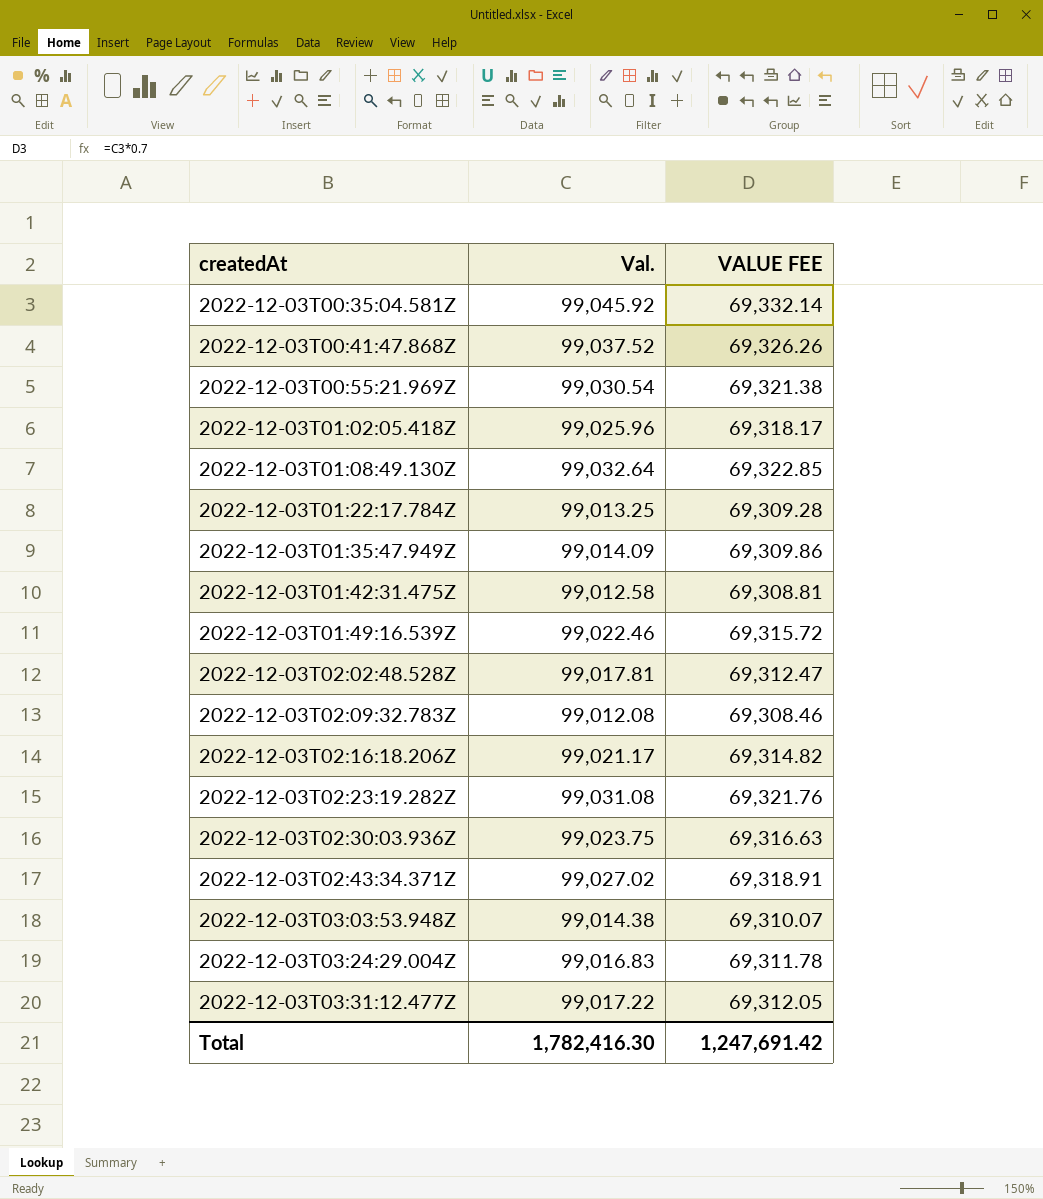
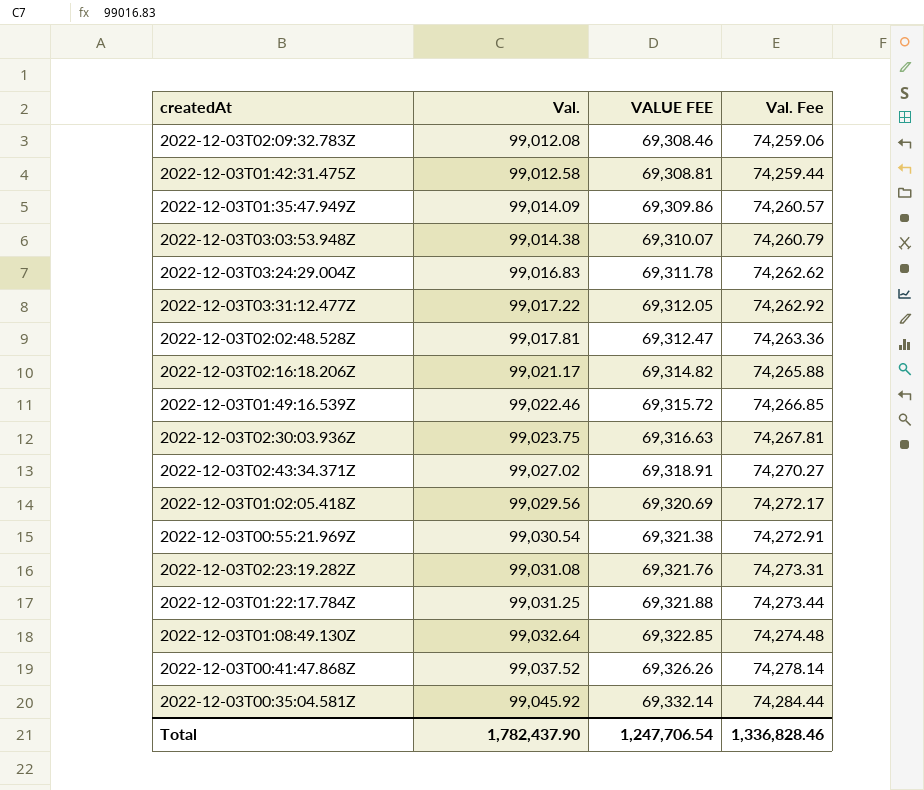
row order: createdAt ascending -> Val. ascending
column Val. Fee | formula: none -> [Val.] * 0.75
2022-12-03T01:02:05.418Z | Val.: 99,025.96 -> 99,029.56
2022-12-03T01:02:05.418Z | VALUE FEE: 69,318.17 -> 69,320.69
2022-12-03T01:22:17.784Z | Val.: 99,013.25 -> 99,031.25
2022-12-03T01:22:17.784Z | VALUE FEE: 69,309.28 -> 69,321.88
Total | Val.: 1,782,416.30 -> 1,782,437.90
Total | VALUE FEE: 1,247,691.42 -> 1,247,706.54

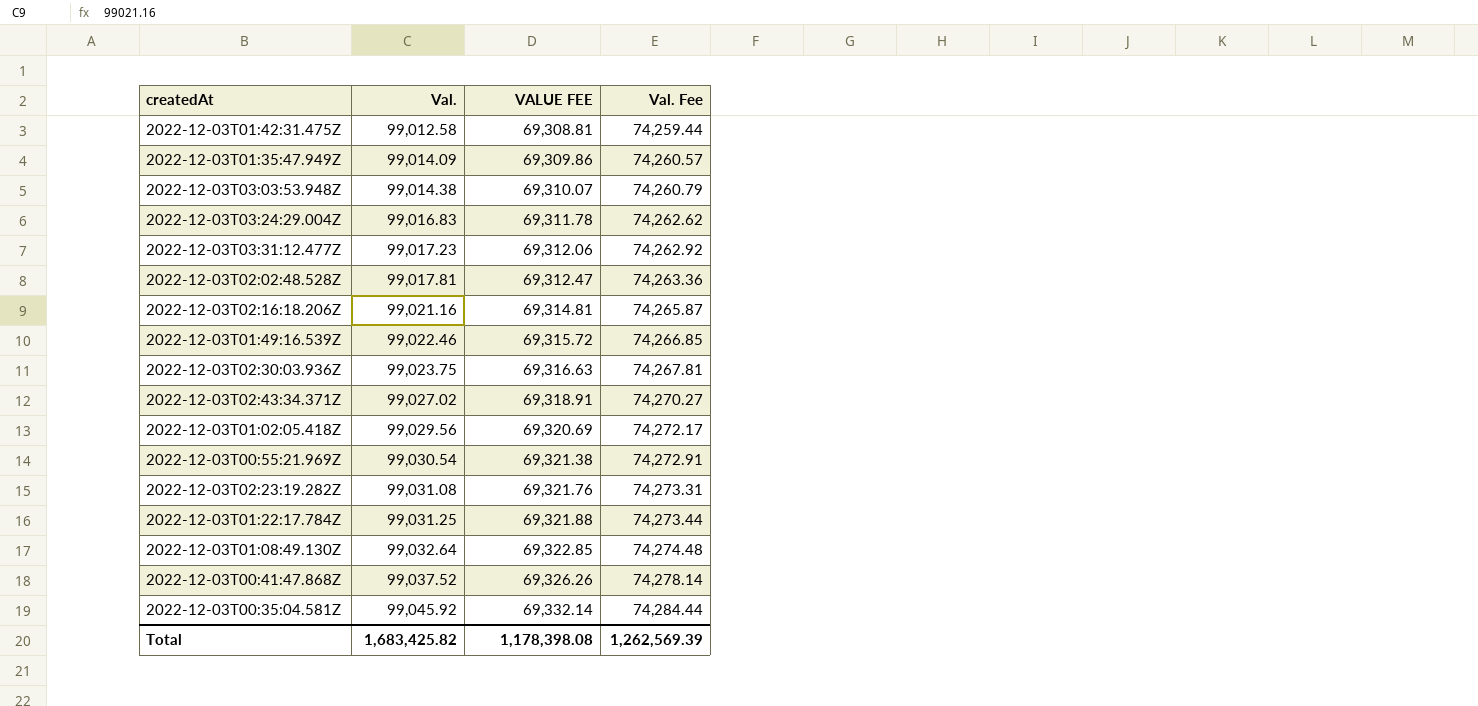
row 2022-12-03T02:09:32.783Z: 99,012.08 | 69,308.46 | 74,259.06 -> none
2022-12-03T03:31:12.477Z | Val.: 99,017.22 -> 99,017.23
2022-12-03T03:31:12.477Z | VALUE FEE: 69,312.05 -> 69,312.06
2022-12-03T02:16:18.206Z | Val.: 99,021.17 -> 99,021.16
2022-12-03T02:16:18.206Z | VALUE FEE: 69,314.82 -> 69,314.81
2022-12-03T02:16:18.206Z | Val. Fee: 74,265.88 -> 74,265.87
Total | Val.: 1,782,437.90 -> 1,683,425.82
Total | VALUE FEE: 1,247,706.54 -> 1,178,398.08
Total | Val. Fee: 1,336,828.46 -> 1,262,569.39

